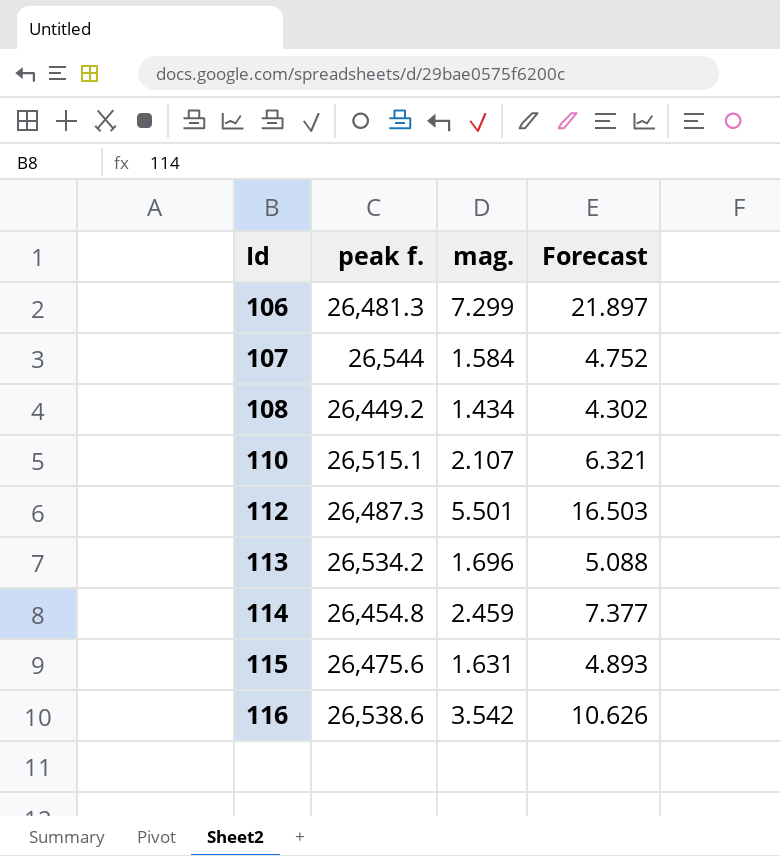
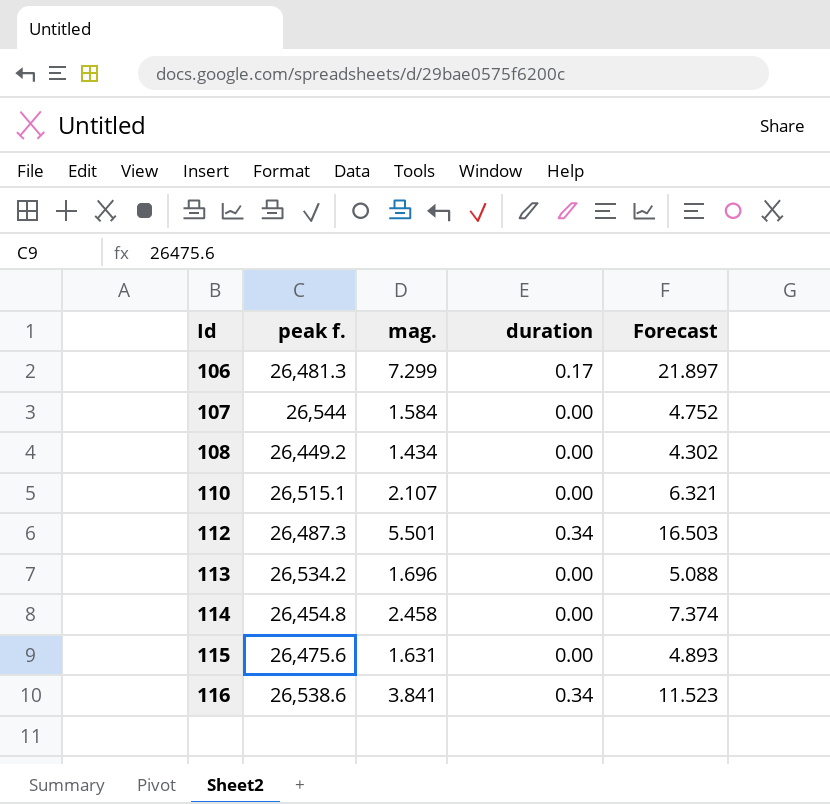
column duration | position: none -> 4
114 | mag.: 2.459 -> 2.458
114 | Forecast: 7.377 -> 7.374
116 | mag.: 3.542 -> 3.841
116 | Forecast: 10.626 -> 11.523

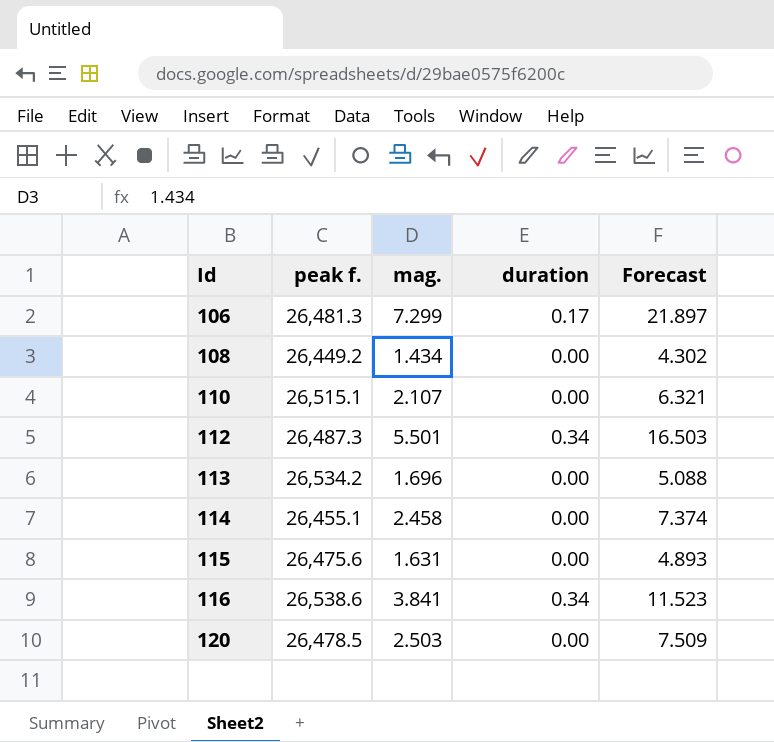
row 107: 26,544 | 1.584 | 0.00 | 4.752 -> none
114 | peak f.: 26,454.8 -> 26,455.1
row 120: none -> 26,478.5 | 2.503 | 0.00 | 7.509

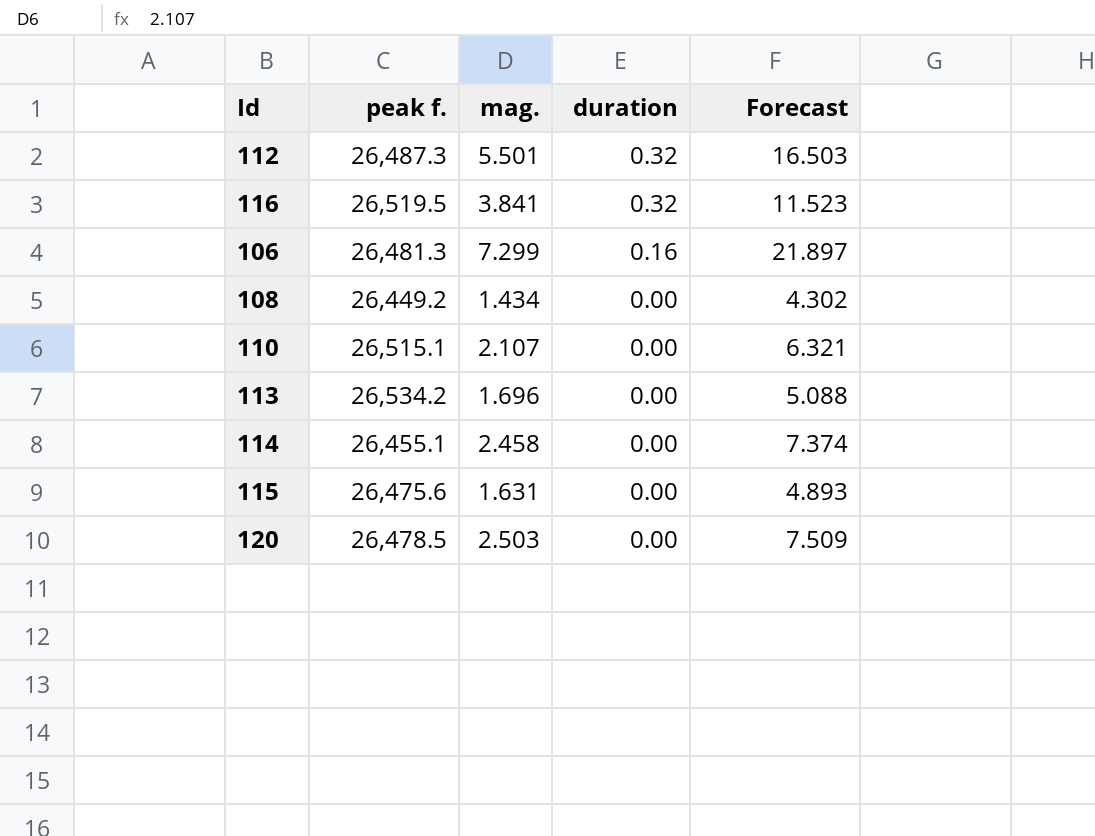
row order: Id ascending -> duration descending
112 | duration: 0.34 -> 0.32
116 | peak f.: 26,538.6 -> 26,519.5
116 | duration: 0.34 -> 0.32
106 | duration: 0.17 -> 0.16

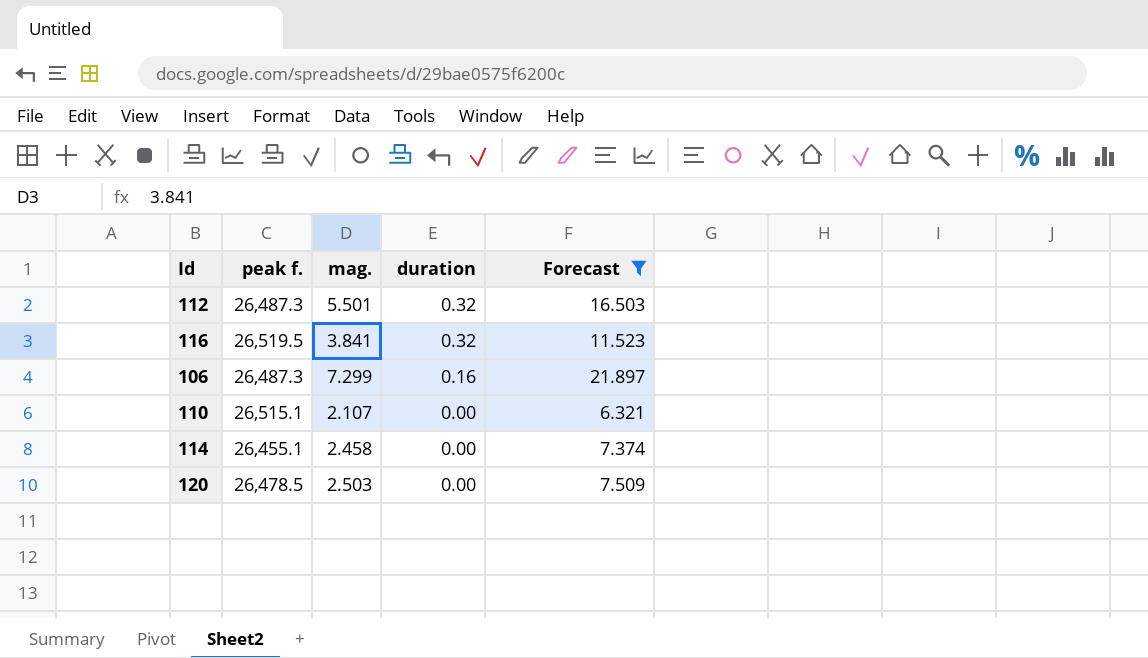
filter: none -> Forecast >= 6.321
106 | peak f.: 26,481.3 -> 26,487.3

